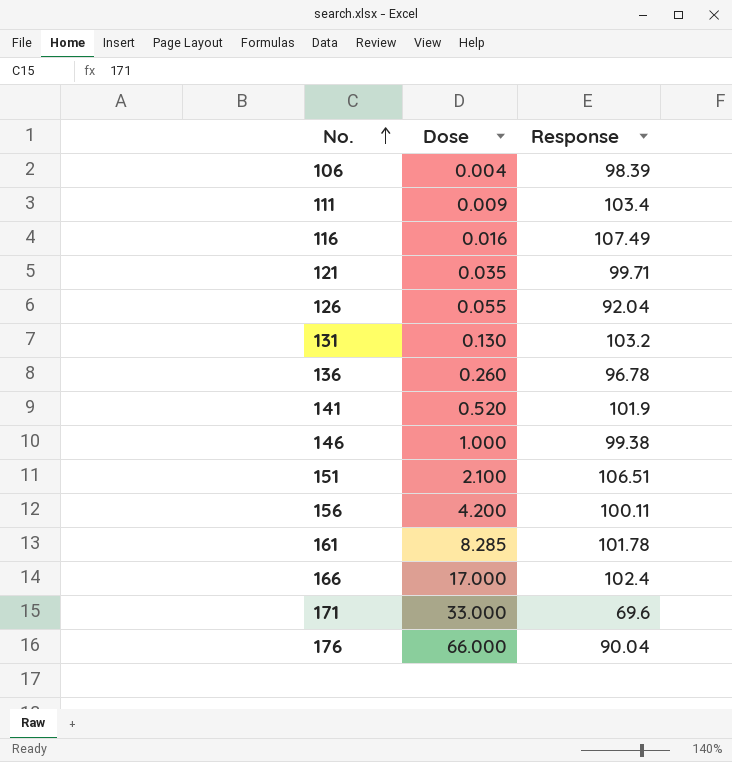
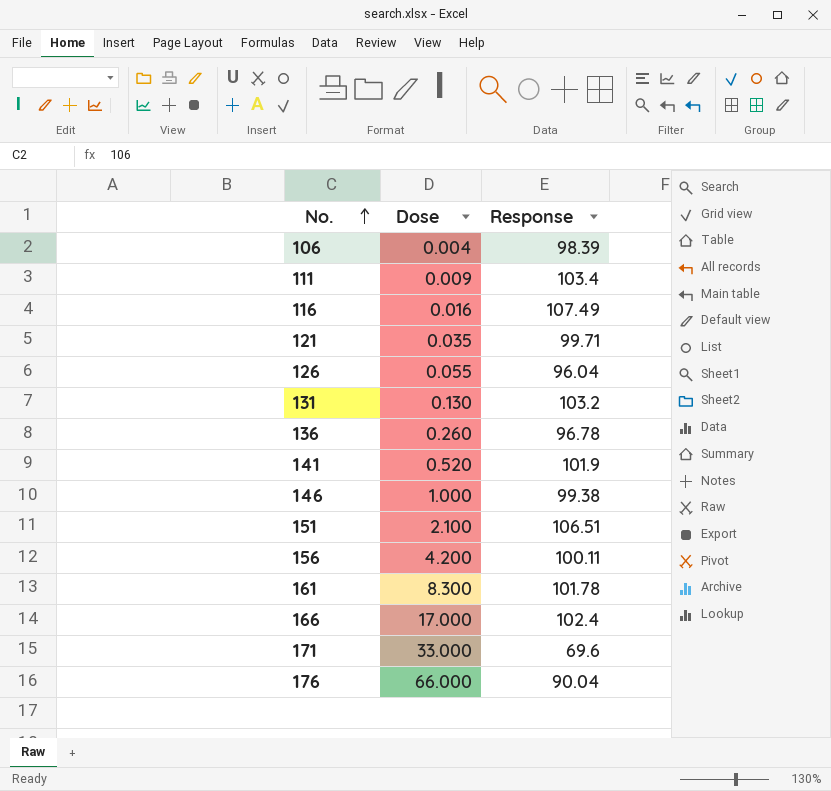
126 | Response: 92.04 -> 96.04
161 | Dose: 8.285 -> 8.300

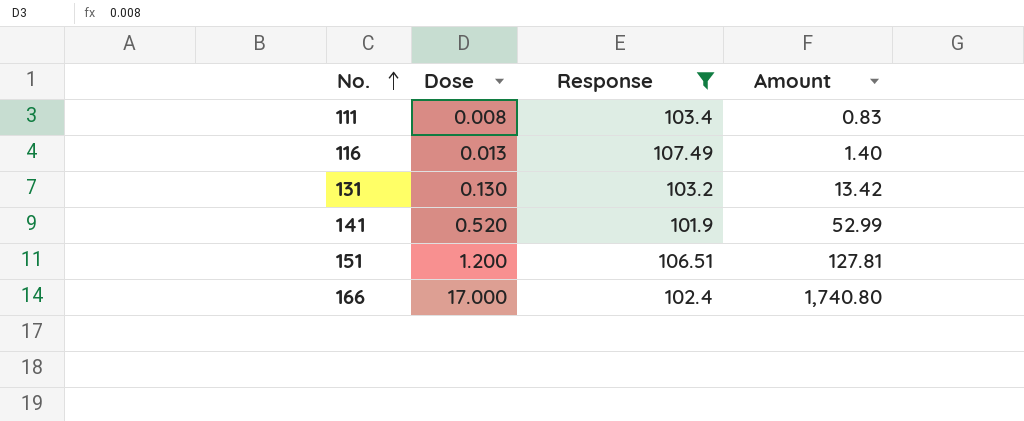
filter: none -> Response >= 101.9
column Amount | formula: none -> [Dose] * [Response]
111 | Dose: 0.009 -> 0.008
116 | Dose: 0.016 -> 0.013
151 | Dose: 2.100 -> 1.200

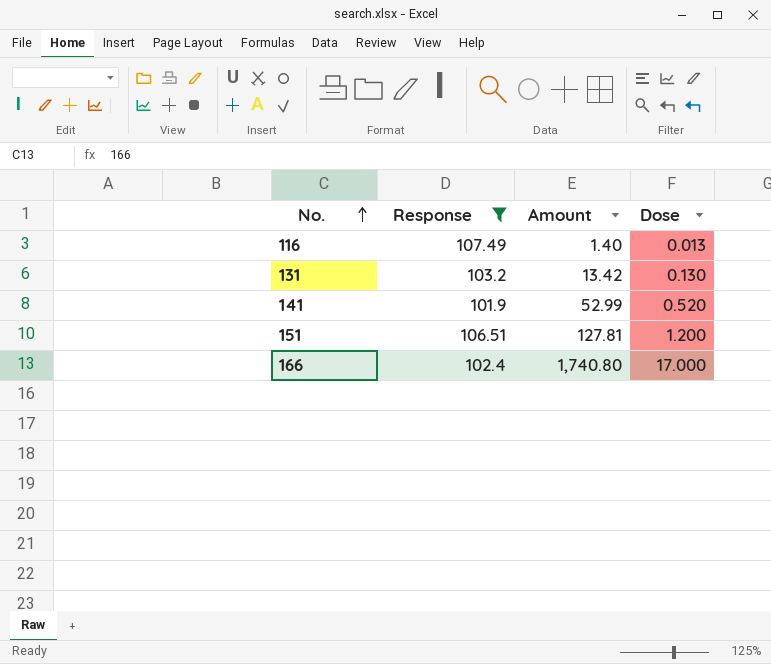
column Dose | position: 2 -> 4
row 111: 0.008 | 103.4 | 0.83 -> none

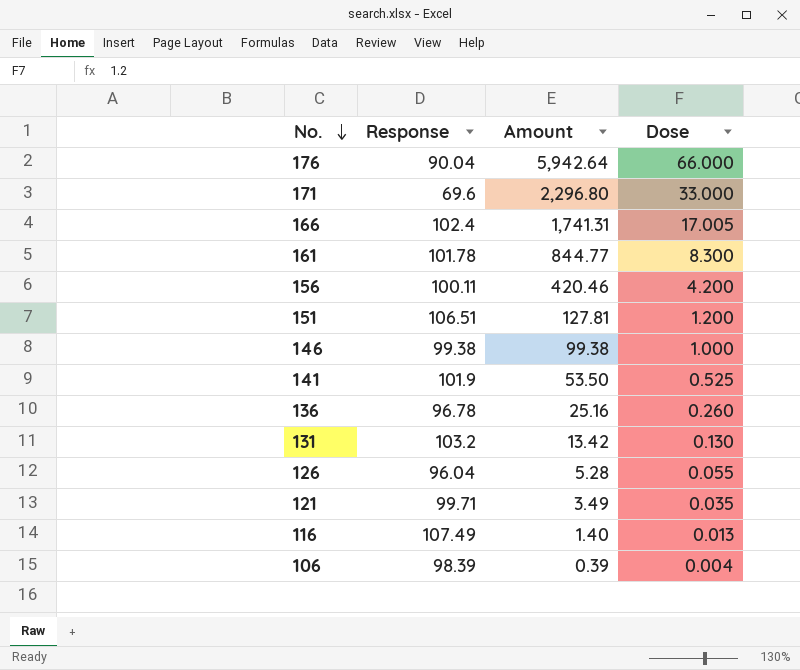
filter: Response >= 101.9 -> none
row order: No. ascending -> No. descending
166 | Amount: 1,740.80 -> 1,741.31
166 | Dose: 17.000 -> 17.005
141 | Amount: 52.99 -> 53.50
141 | Dose: 0.520 -> 0.525

